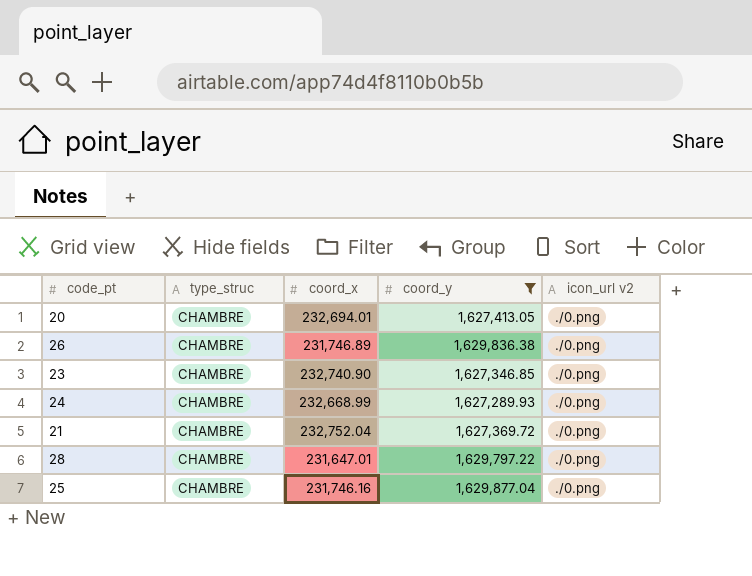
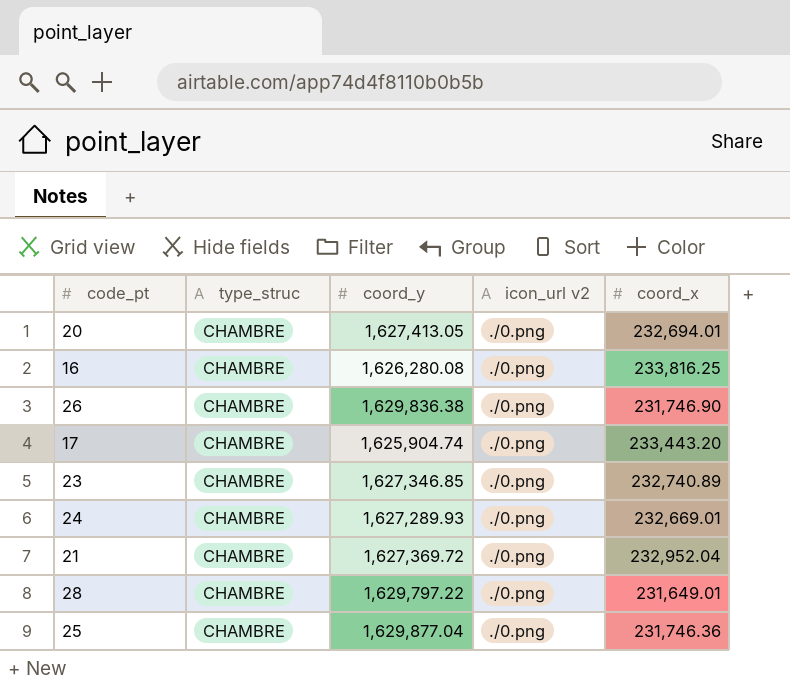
filter: coord_y >= 1,627,289.93 -> none
column coord_x | position: 3 -> 5
26 | coord_x: 231,746.89 -> 231,746.90
23 | coord_x: 232,740.90 -> 232,740.89
24 | coord_x: 232,668.99 -> 232,669.01
21 | coord_x: 232,752.04 -> 232,952.04
28 | coord_x: 231,647.01 -> 231,649.01
25 | coord_x: 231,746.16 -> 231,746.36

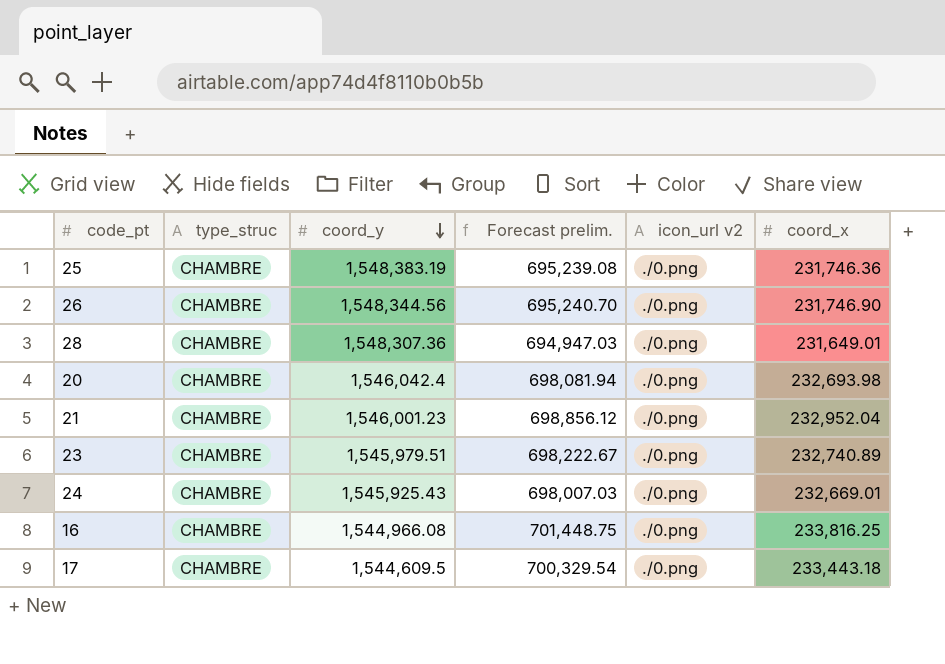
row order: none -> coord_y descending
column Forecast prelim. | formula: none -> [coord_x] * 3
25 | coord_y: 1,629,877.04 -> 1,548,383.19
26 | coord_y: 1,629,836.38 -> 1,548,344.56
28 | coord_y: 1,629,797.22 -> 1,548,307.36
20 | coord_y: 1,627,413.05 -> 1,546,042.4
20 | coord_x: 232,694.01 -> 232,693.98
21 | coord_y: 1,627,369.72 -> 1,546,001.23
23 | coord_y: 1,627,346.85 -> 1,545,979.51
24 | coord_y: 1,627,289.93 -> 1,545,925.43
16 | coord_y: 1,626,280.08 -> 1,544,966.08
17 | coord_y: 1,625,904.74 -> 1,544,609.5
17 | coord_x: 233,443.20 -> 233,443.18

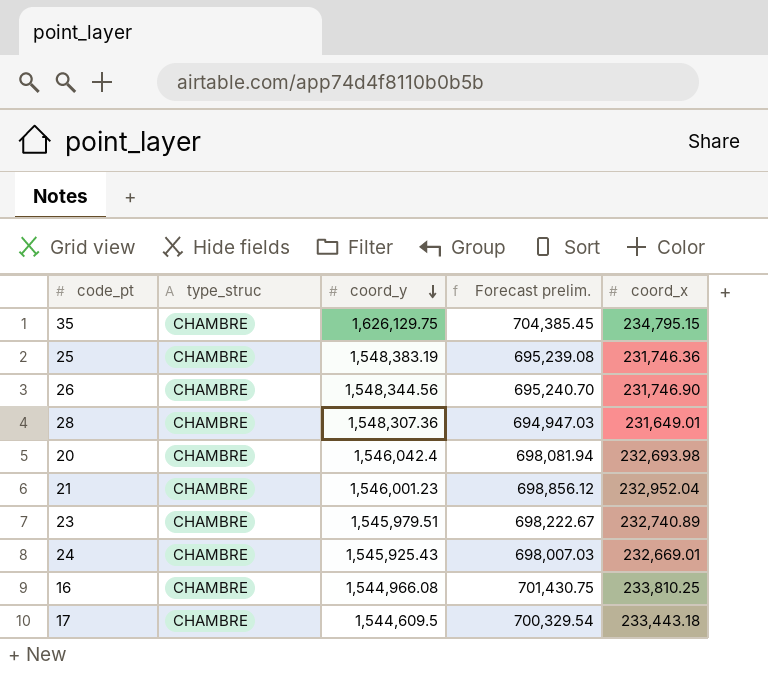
column icon_url v2 | position: 5 -> none
row 35: none -> CHAMBRE | 1,626,129.75 | 704,385.45 | 234,795.15
16 | Forecast prelim.: 701,448.75 -> 701,430.75
16 | coord_x: 233,816.25 -> 233,810.25

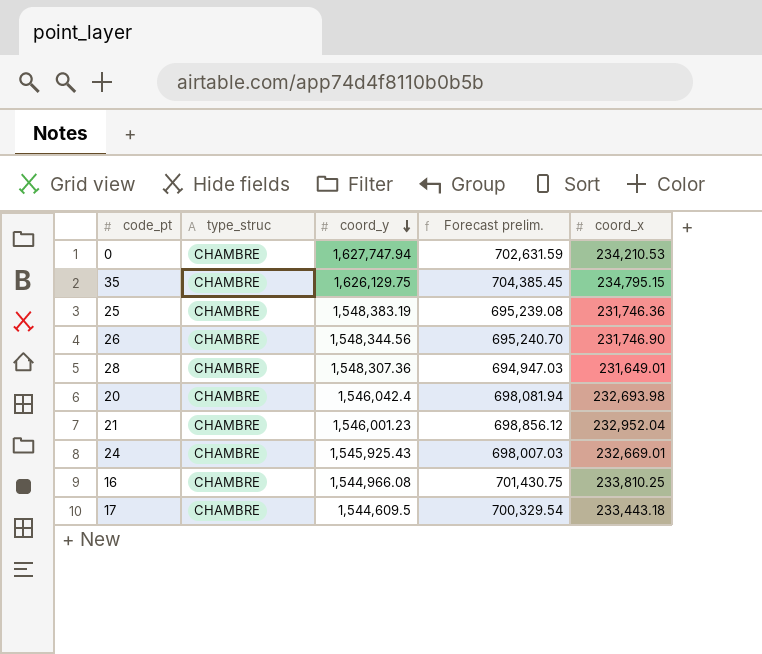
row 23: CHAMBRE | 1,545,979.51 | 698,222.67 | 232,740.89 -> none
row 0: none -> CHAMBRE | 1,627,747.94 | 702,631.59 | 234,210.53

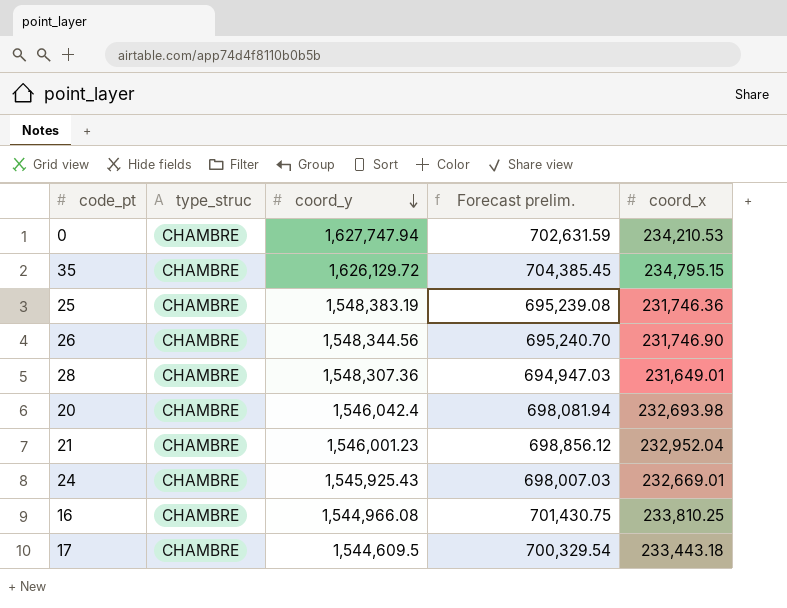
35 | coord_y: 1,626,129.75 -> 1,626,129.72

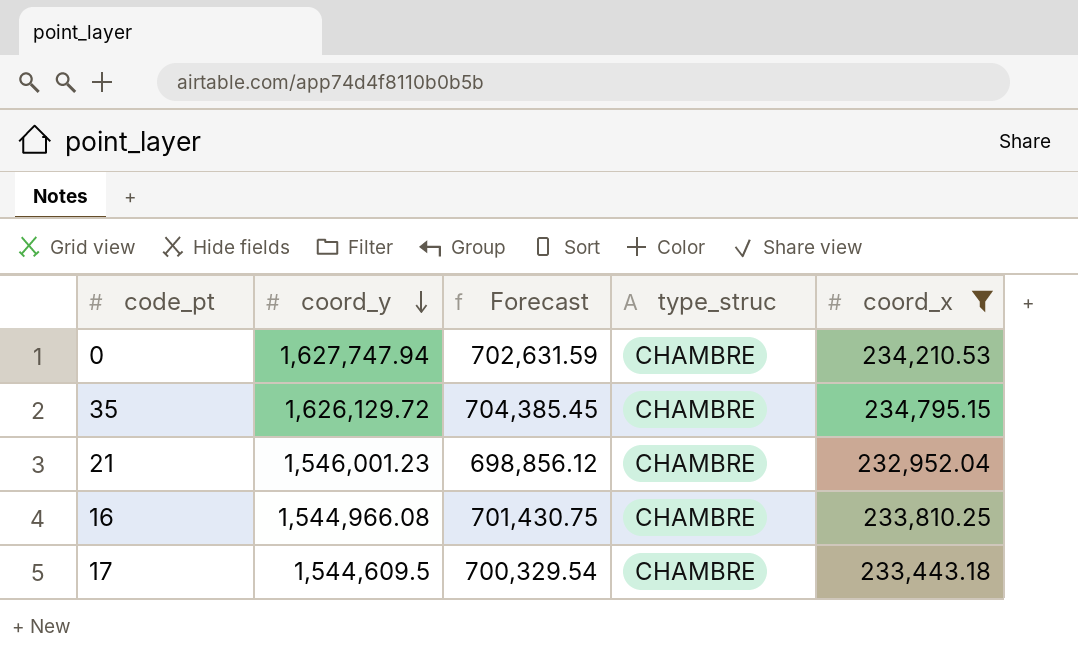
filter: none -> coord_x >= 232,952.04
column name: Forecast prelim. -> Forecast
column type_struc | position: 2 -> 4

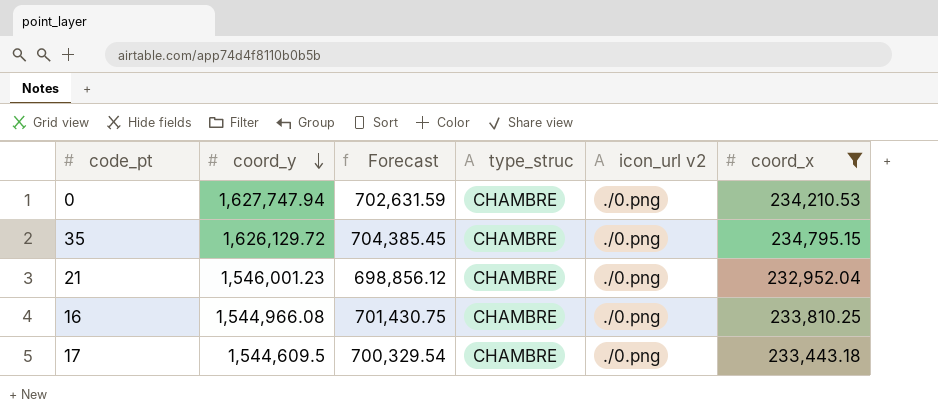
column icon_url v2 | position: none -> 5

